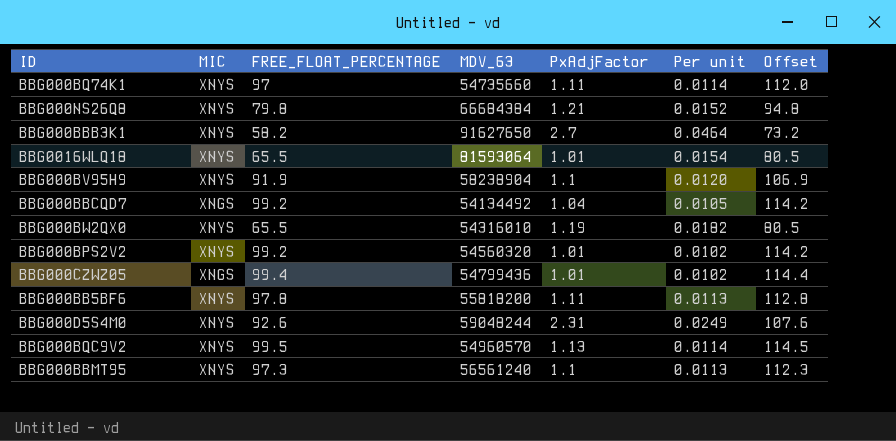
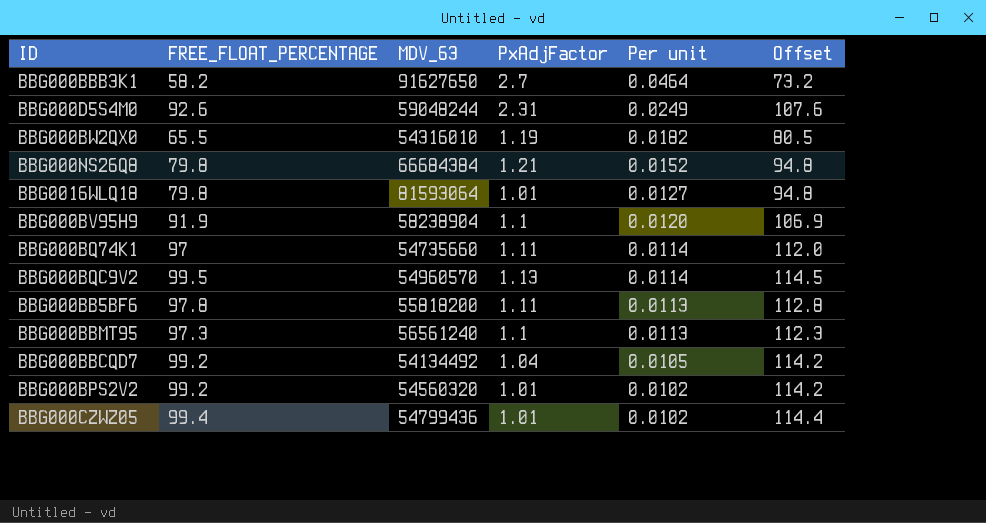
row order: none -> Per unit descending
column MIC | position: 2 -> none
BBG0016WLQ18 | FREE_FLOAT_PERCENTAGE: 65.5 -> 79.8
BBG0016WLQ18 | Per unit: 0.0154 -> 0.0127
BBG0016WLQ18 | Offset: 80.5 -> 94.8

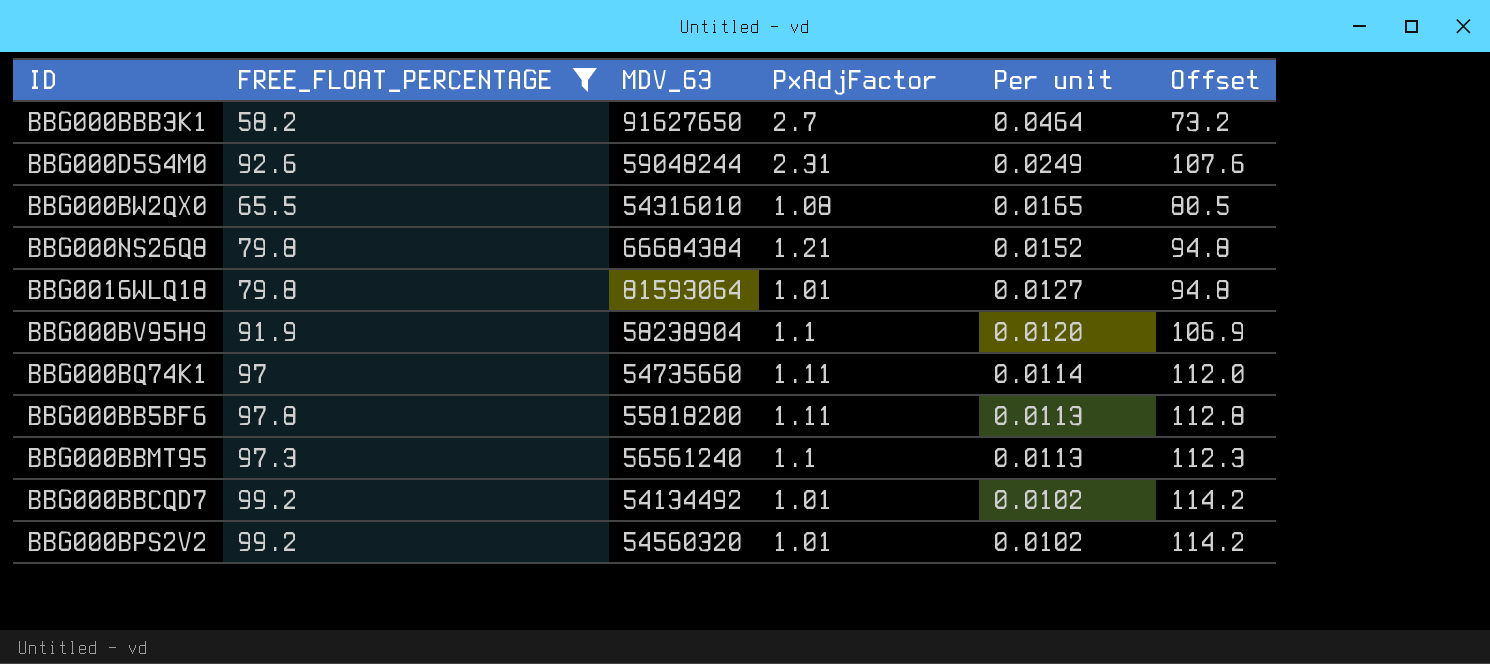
filter: none -> FREE_FLOAT_PERCENTAGE <= 99.2
BBG000BW2QX0 | PxAdjFactor: 1.19 -> 1.08
BBG000BW2QX0 | Per unit: 0.0182 -> 0.0165
BBG000BBCQD7 | PxAdjFactor: 1.04 -> 1.01
BBG000BBCQD7 | Per unit: 0.0105 -> 0.0102

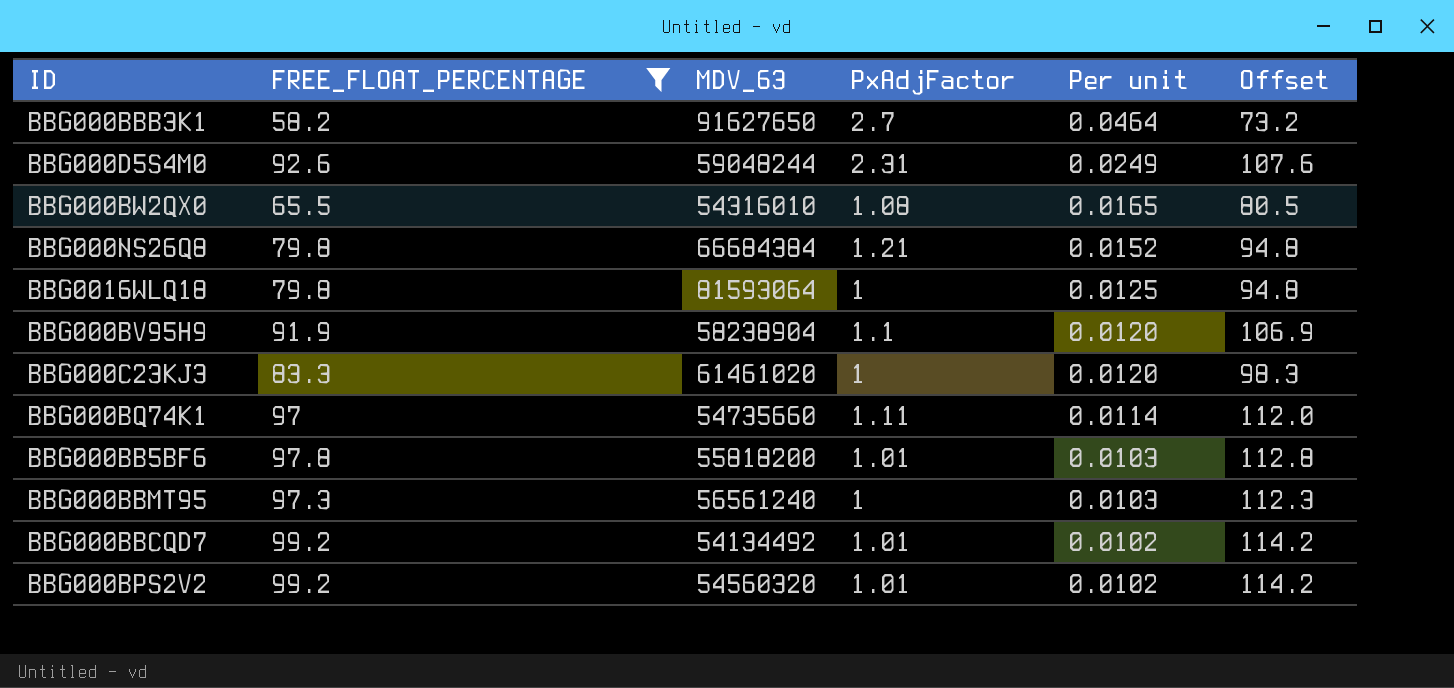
BBG0016WLQ18 | PxAdjFactor: 1.01 -> 1
BBG0016WLQ18 | Per unit: 0.0127 -> 0.0125
row BBG000C23KJ3: none -> 83.3 | 61461020 | 1 | 0.0120 | 98.3
BBG000BB5BF6 | PxAdjFactor: 1.11 -> 1.01
BBG000BB5BF6 | Per unit: 0.0113 -> 0.0103
BBG000BBMT95 | PxAdjFactor: 1.1 -> 1
BBG000BBMT95 | Per unit: 0.0113 -> 0.0103

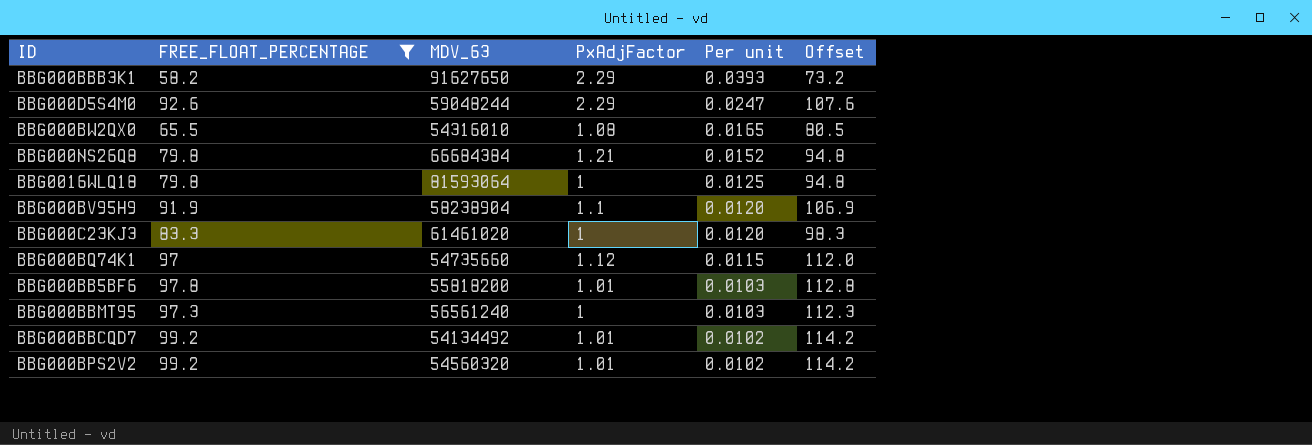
BBG000BBB3K1 | PxAdjFactor: 2.7 -> 2.29
BBG000BBB3K1 | Per unit: 0.0464 -> 0.0393
BBG000D5S4M0 | PxAdjFactor: 2.31 -> 2.29
BBG000D5S4M0 | Per unit: 0.0249 -> 0.0247
BBG000BQ74K1 | PxAdjFactor: 1.11 -> 1.12
BBG000BQ74K1 | Per unit: 0.0114 -> 0.0115

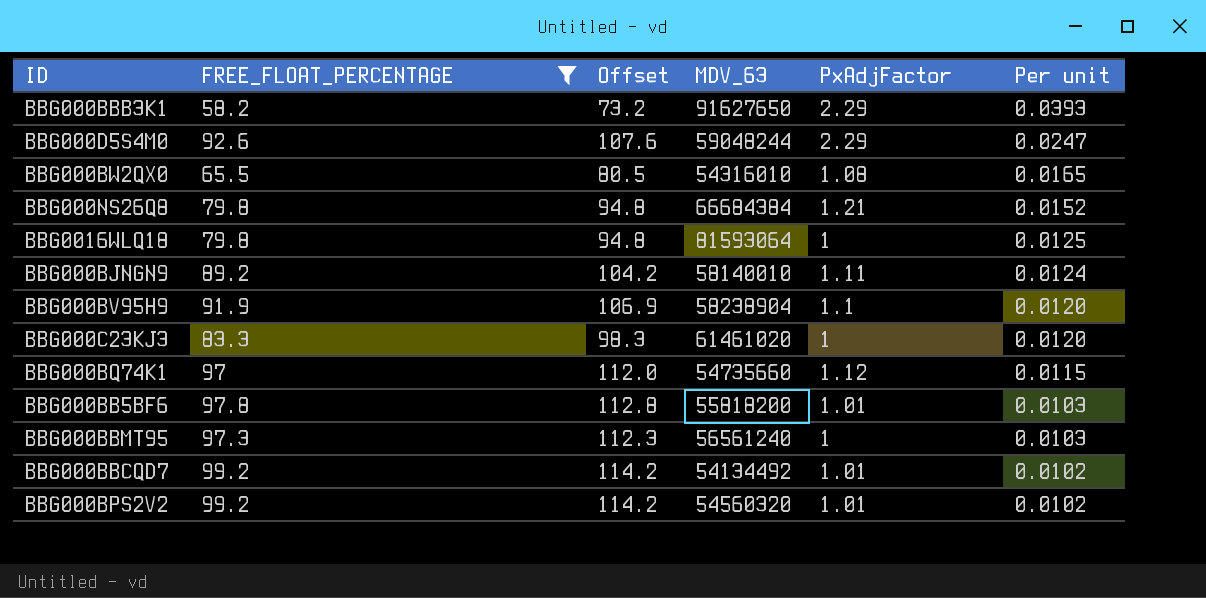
column Offset | position: 6 -> 3
row BBG000BJNGN9: none -> 89.2 | 104.2 | 58140010 | 1.11 | 0.0124

